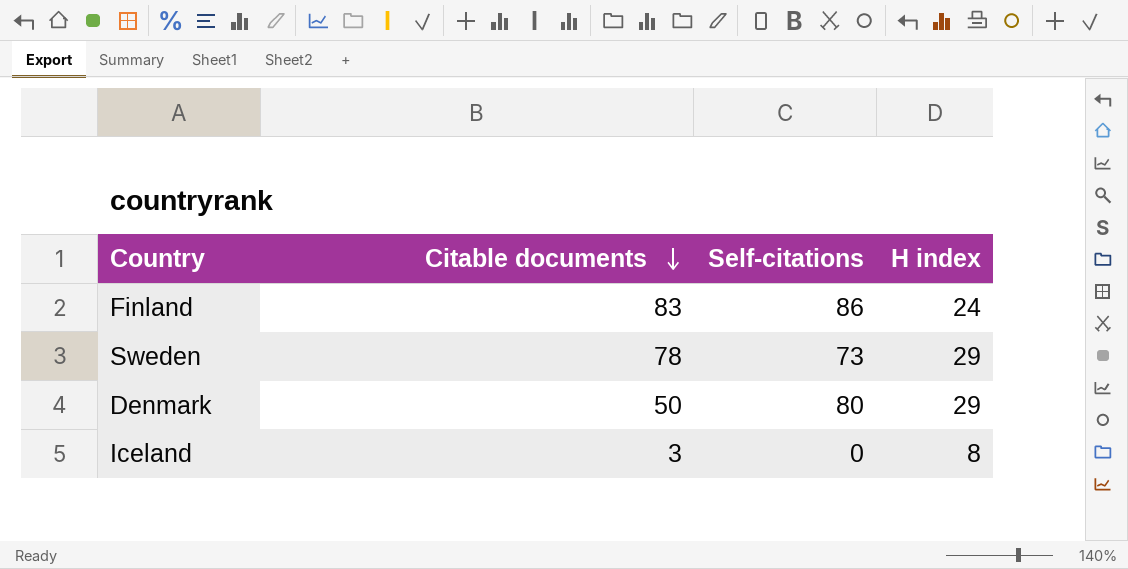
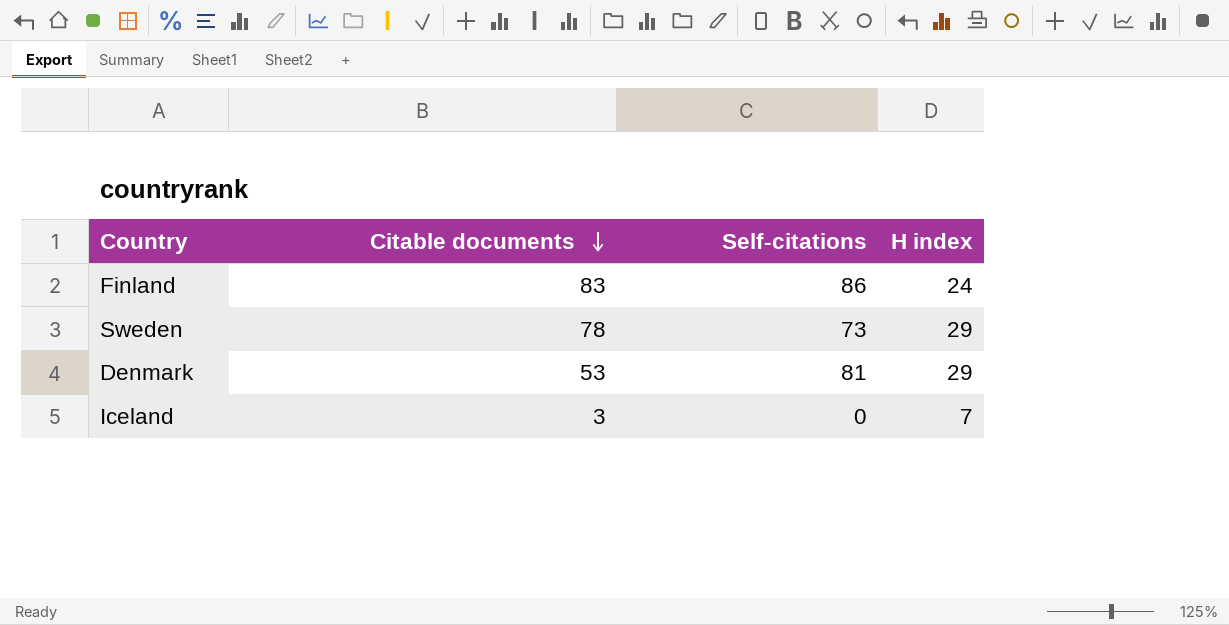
Denmark | Citable documents: 50 -> 53
Denmark | Self-citations: 80 -> 81
Iceland | H index: 8 -> 7

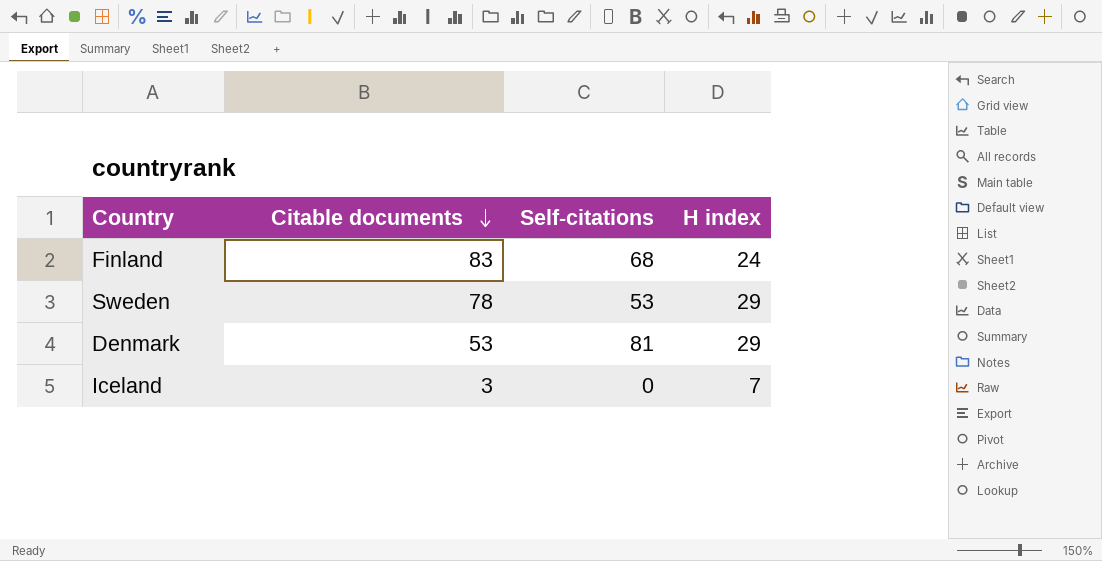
Finland | Self-citations: 86 -> 68
Sweden | Self-citations: 73 -> 53

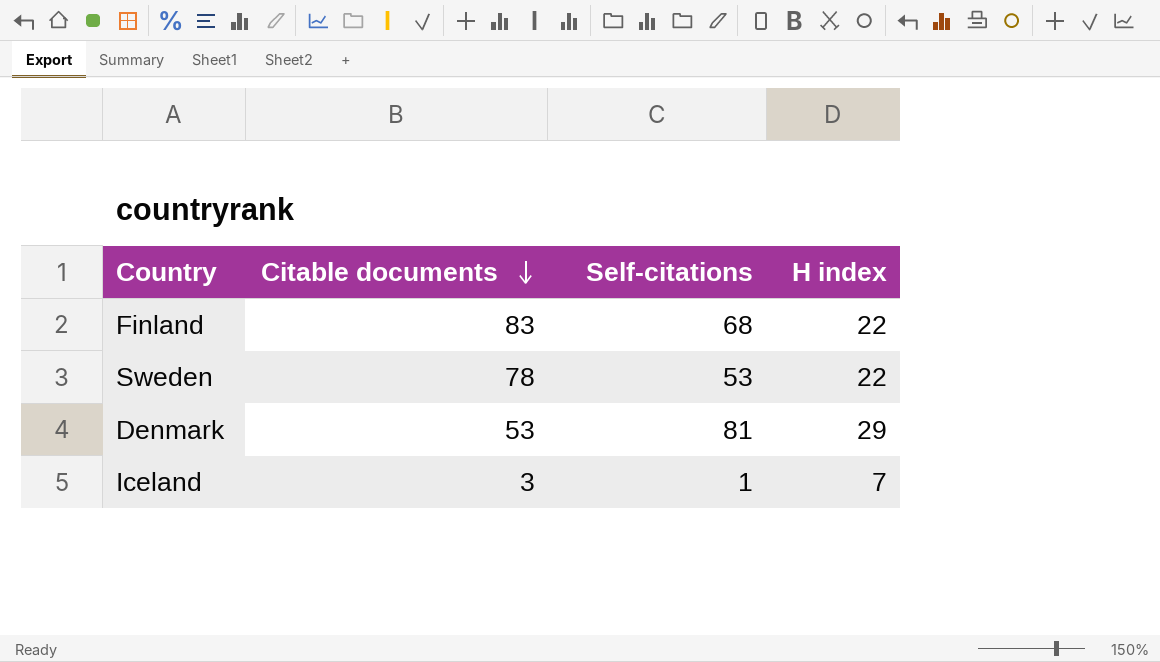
Finland | H index: 24 -> 22
Sweden | H index: 29 -> 22
Iceland | Self-citations: 0 -> 1

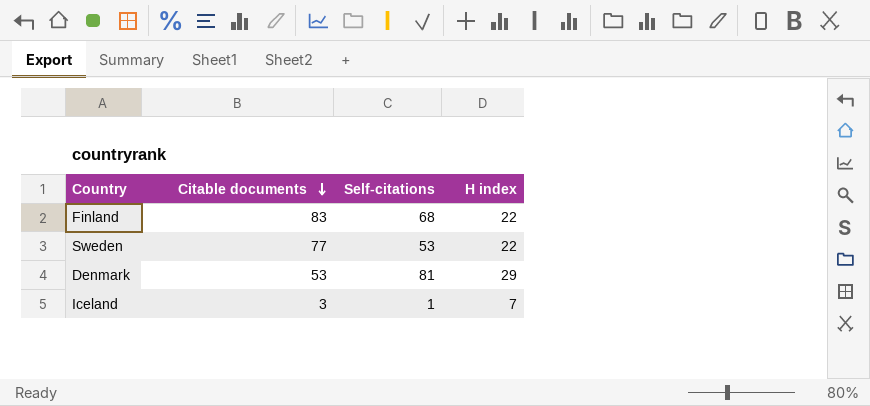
Sweden | Citable documents: 78 -> 77

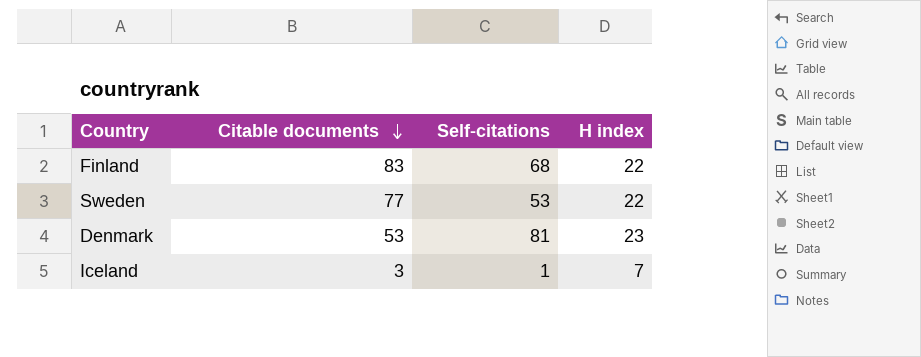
Denmark | H index: 29 -> 23

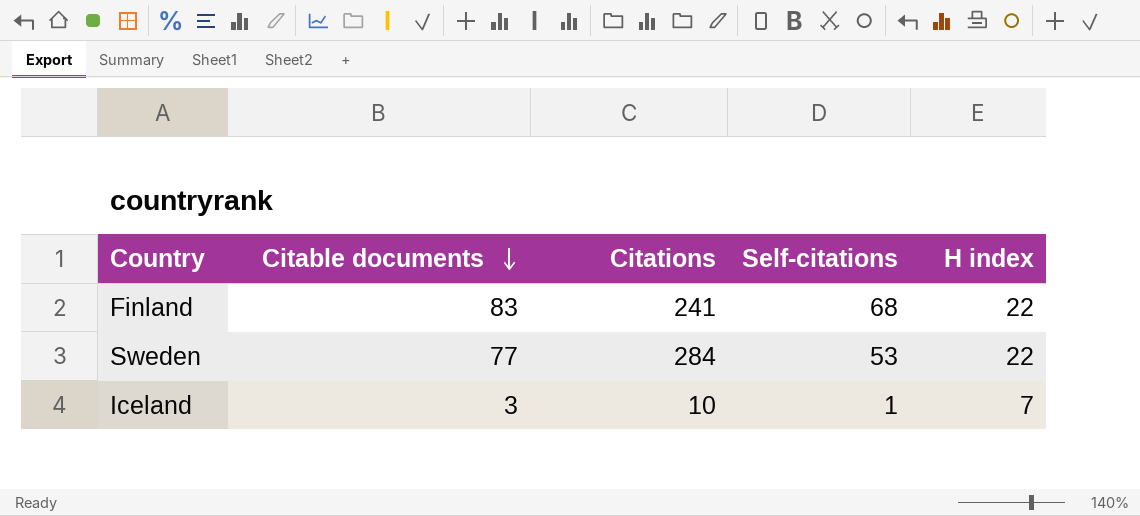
column Citations | position: none -> 3
row Denmark: 53 | 81 | 23 -> none

